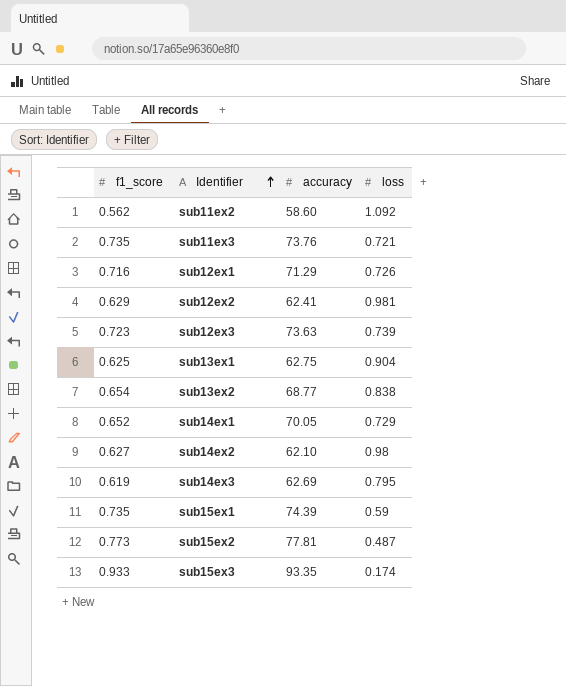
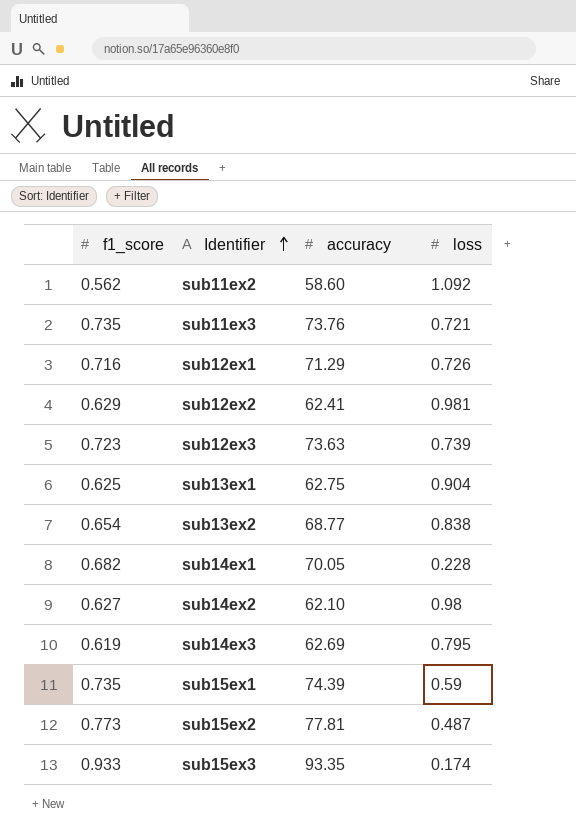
sub14ex1 | f1_score: 0.652 -> 0.682
sub14ex1 | loss: 0.729 -> 0.228

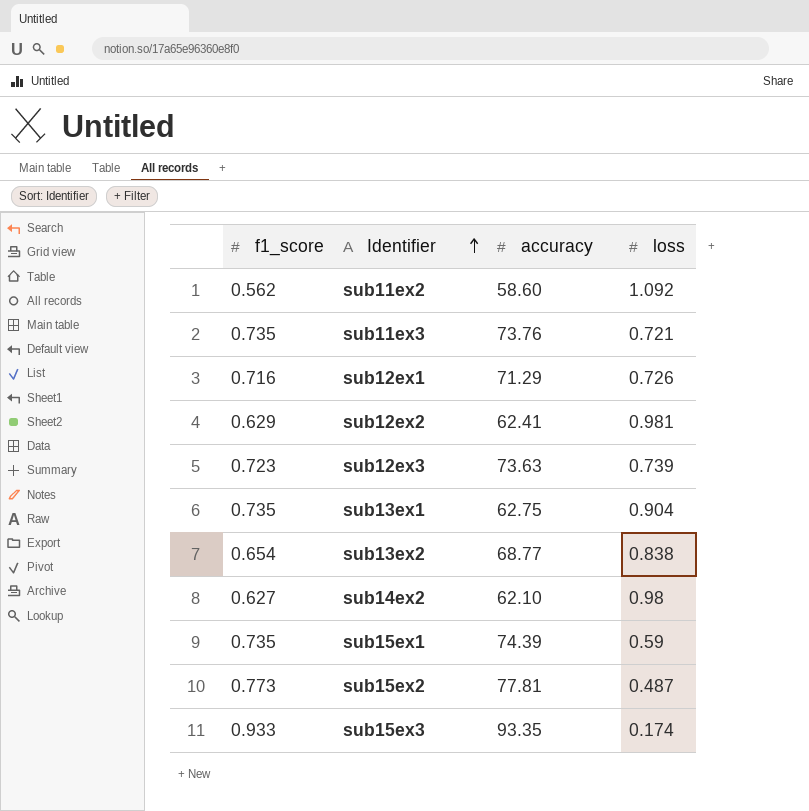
row sub14ex1: 0.682 | 70.05 | 0.228 -> none
row sub14ex3: 0.619 | 62.69 | 0.795 -> none
sub13ex1 | f1_score: 0.625 -> 0.735

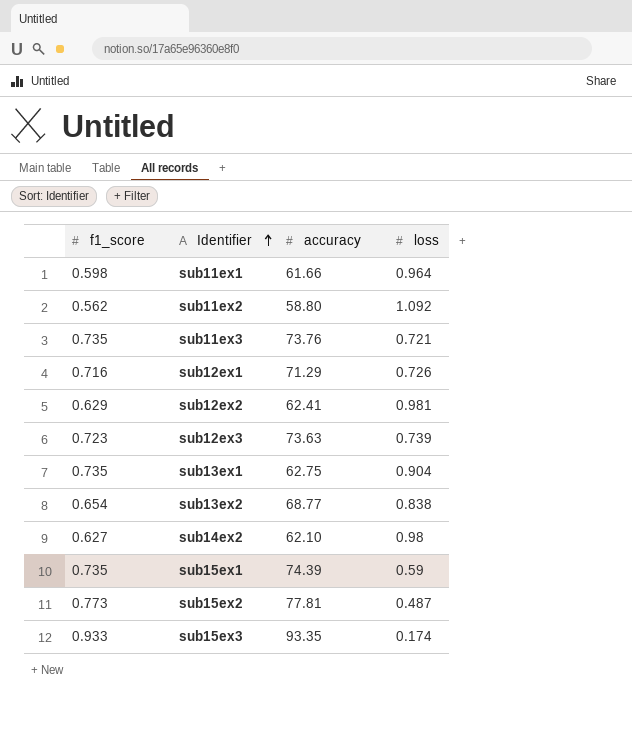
row sub11ex1: none -> 0.598 | 61.66 | 0.964
sub11ex2 | accuracy: 58.60 -> 58.80

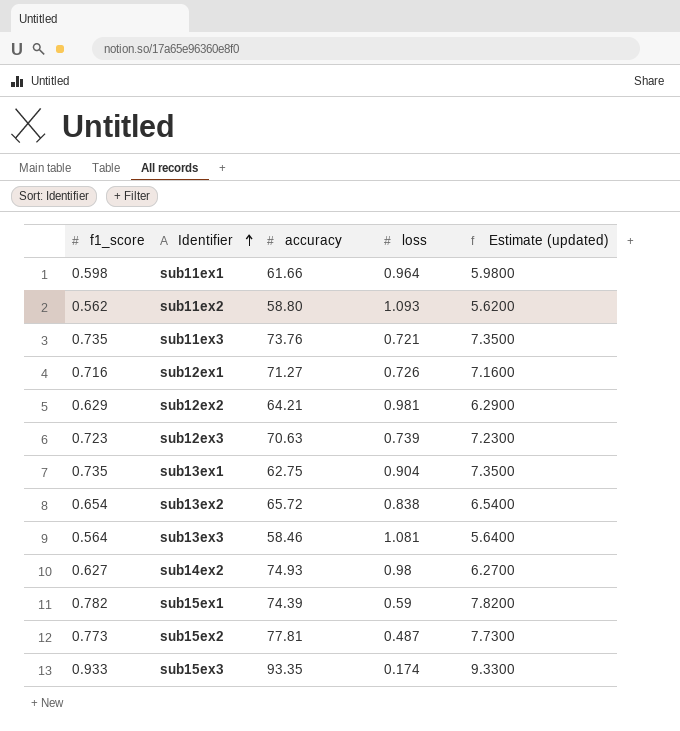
column Estimate (updated) | formula: none -> [f1_score] * 10
sub11ex2 | loss: 1.092 -> 1.093
sub12ex1 | accuracy: 71.29 -> 71.27
sub12ex2 | accuracy: 62.41 -> 64.21
sub12ex3 | accuracy: 73.63 -> 70.63
sub13ex2 | accuracy: 68.77 -> 65.72
row sub13ex3: none -> 0.564 | 58.46 | 1.081 | 5.6400
sub14ex2 | accuracy: 62.10 -> 74.93
sub15ex1 | f1_score: 0.735 -> 0.782

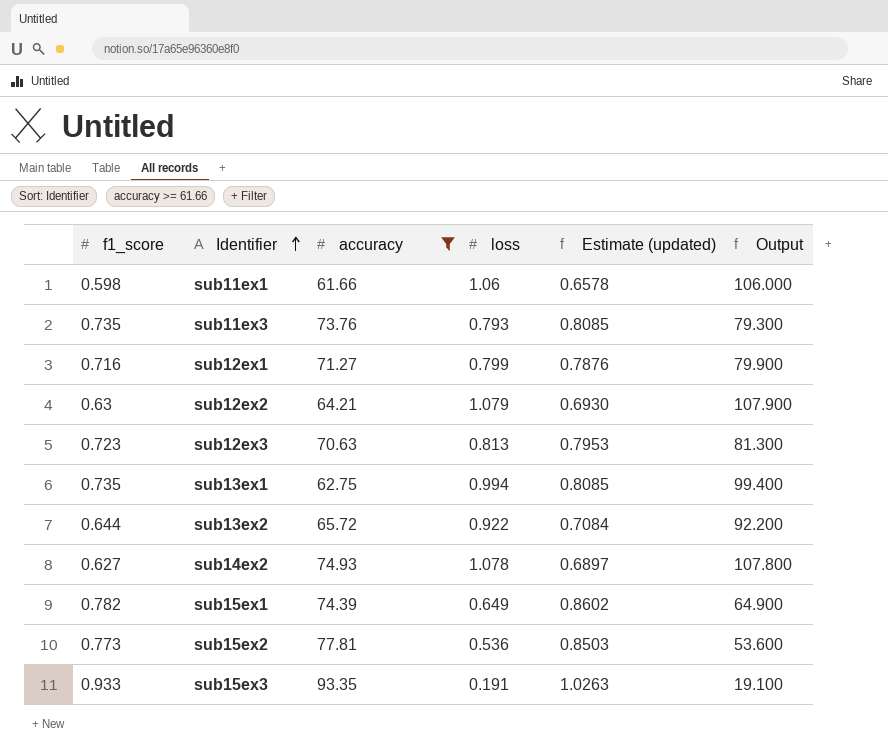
filter: none -> accuracy >= 61.66
column Estimate (updated) | formula: [f1_score] * 10 -> [f1_score] * 1.1
column Output | formula: none -> [loss] * 100
sub11ex1 | loss: 0.964 -> 1.06
sub11ex3 | loss: 0.721 -> 0.793
sub12ex1 | loss: 0.726 -> 0.799
sub12ex2 | f1_score: 0.629 -> 0.63
sub12ex2 | loss: 0.981 -> 1.079
sub12ex3 | loss: 0.739 -> 0.813
sub13ex1 | loss: 0.904 -> 0.994
sub13ex2 | f1_score: 0.654 -> 0.644
sub13ex2 | loss: 0.838 -> 0.922
sub14ex2 | loss: 0.98 -> 1.078
sub15ex1 | loss: 0.59 -> 0.649
sub15ex2 | loss: 0.487 -> 0.536
sub15ex3 | loss: 0.174 -> 0.191

